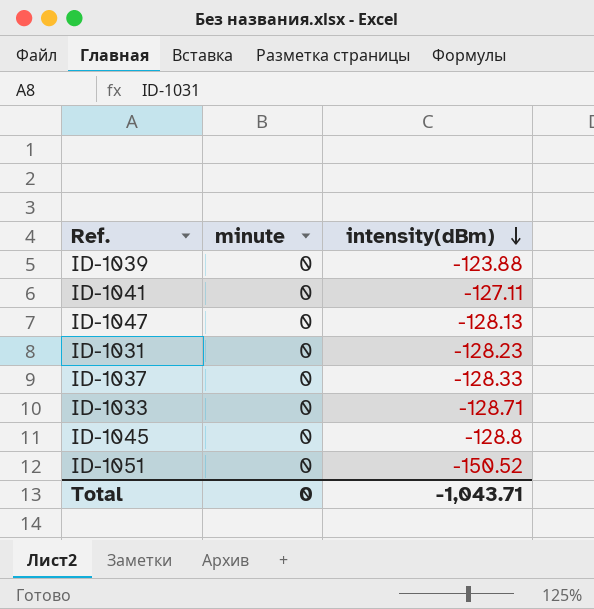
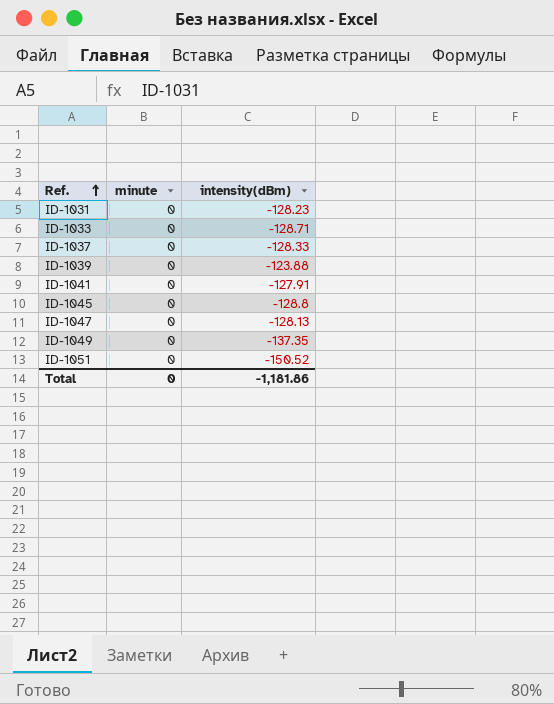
row order: intensity(dBm) descending -> Ref. ascending
ID-1041 | intensity(dBm): -127.11 -> -127.91
row ID-1049: none -> 0 | -137.35
Total | intensity(dBm): -1,043.71 -> -1,181.86

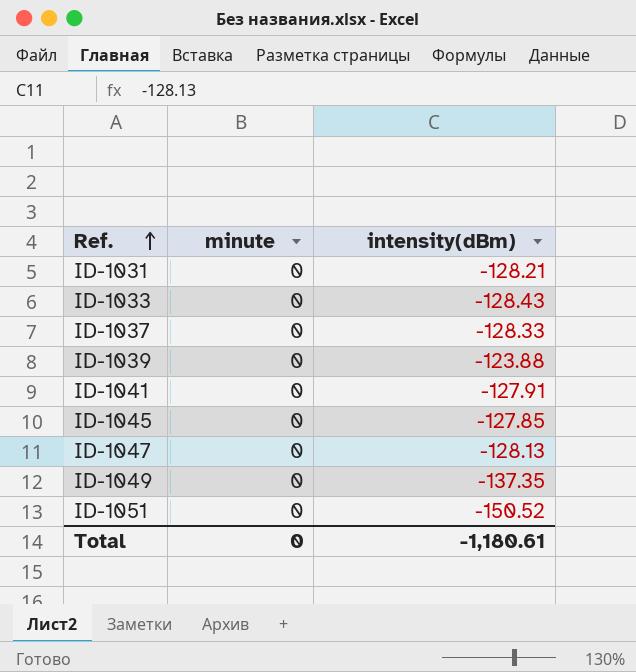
ID-1031 | intensity(dBm): -128.23 -> -128.21
ID-1033 | intensity(dBm): -128.71 -> -128.43
ID-1045 | intensity(dBm): -128.8 -> -127.85
Total | intensity(dBm): -1,181.86 -> -1,180.61

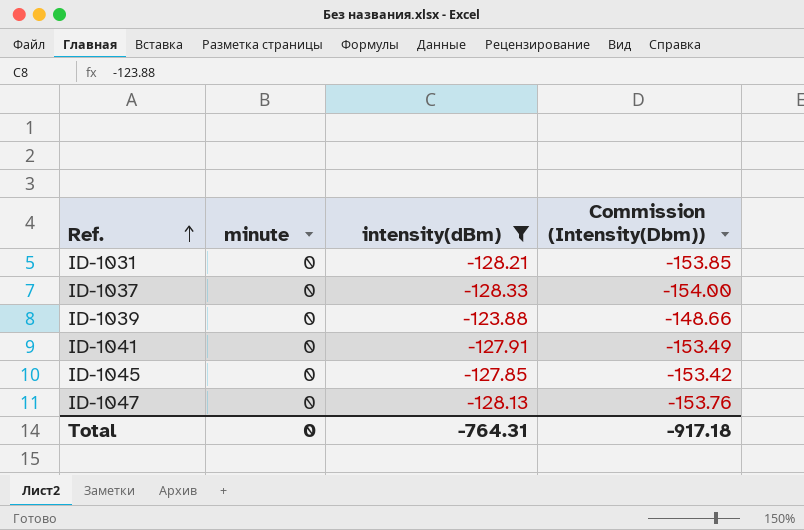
filter: none -> intensity(dBm) >= -128.33
column Commission (Intensity(Dbm)) | formula: none -> [intensity(dBm)] * 1.2
Total | intensity(dBm): -1,180.61 -> -764.31

